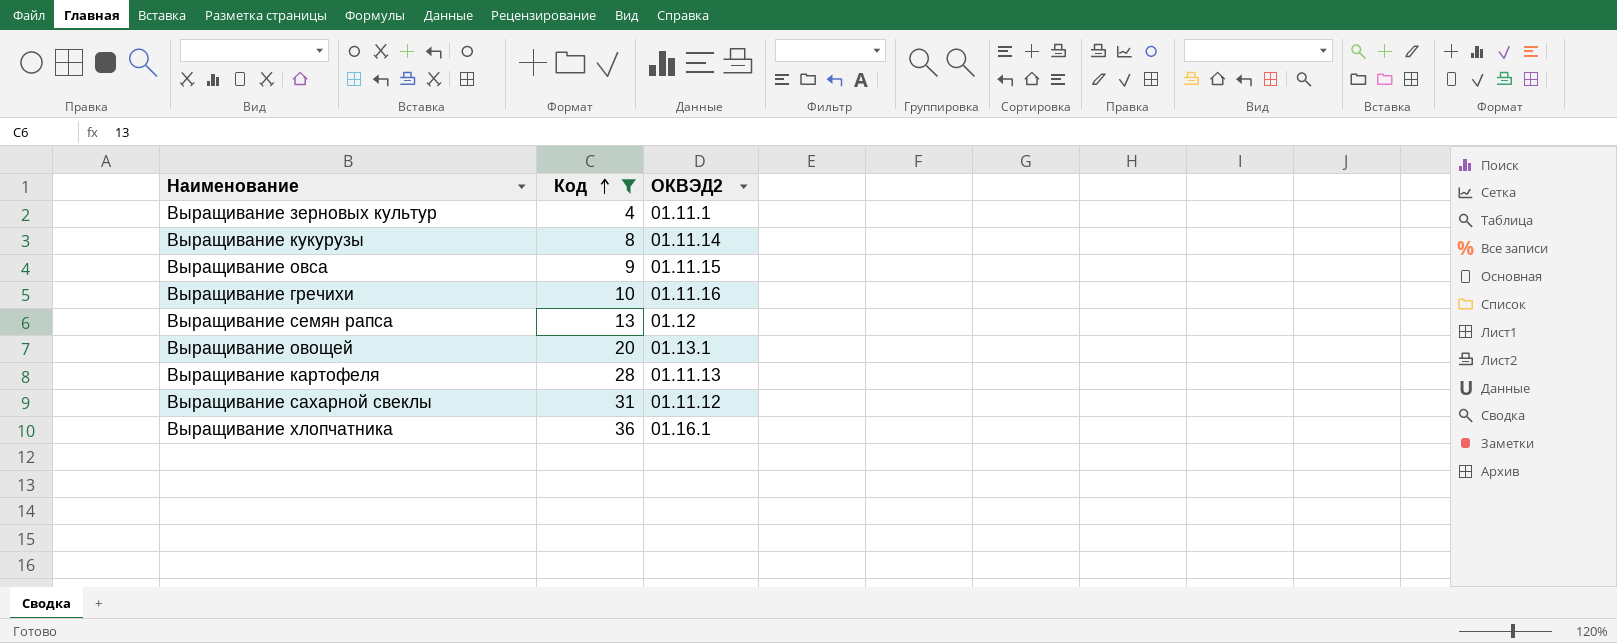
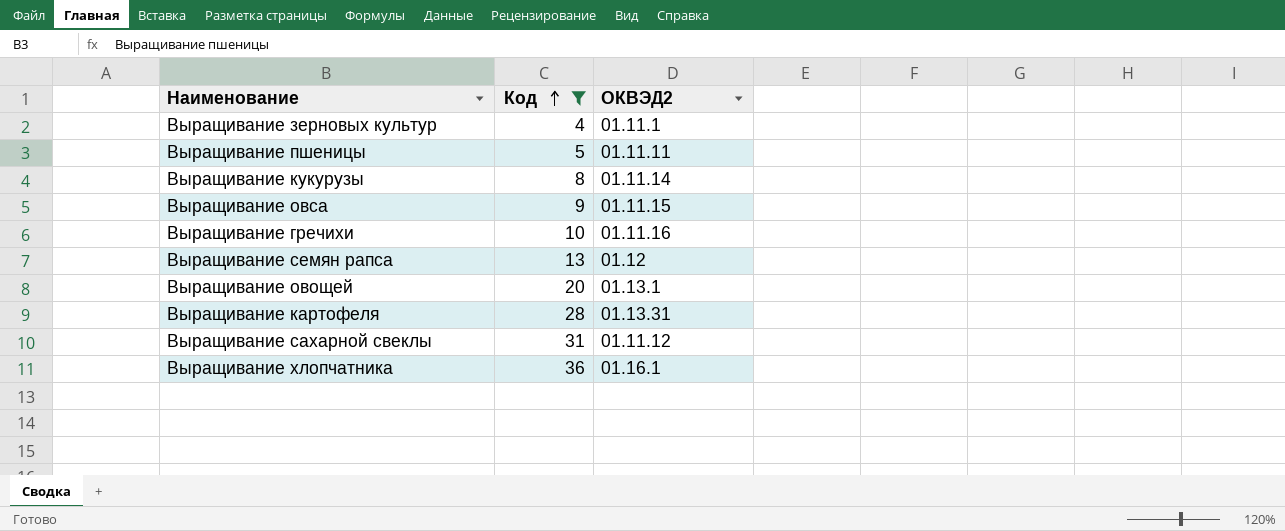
row Выращивание пшеницы: none -> 5 | 01.11.11
Выращивание картофеля | ОКВЭД2: 01.11.13 -> 01.13.31

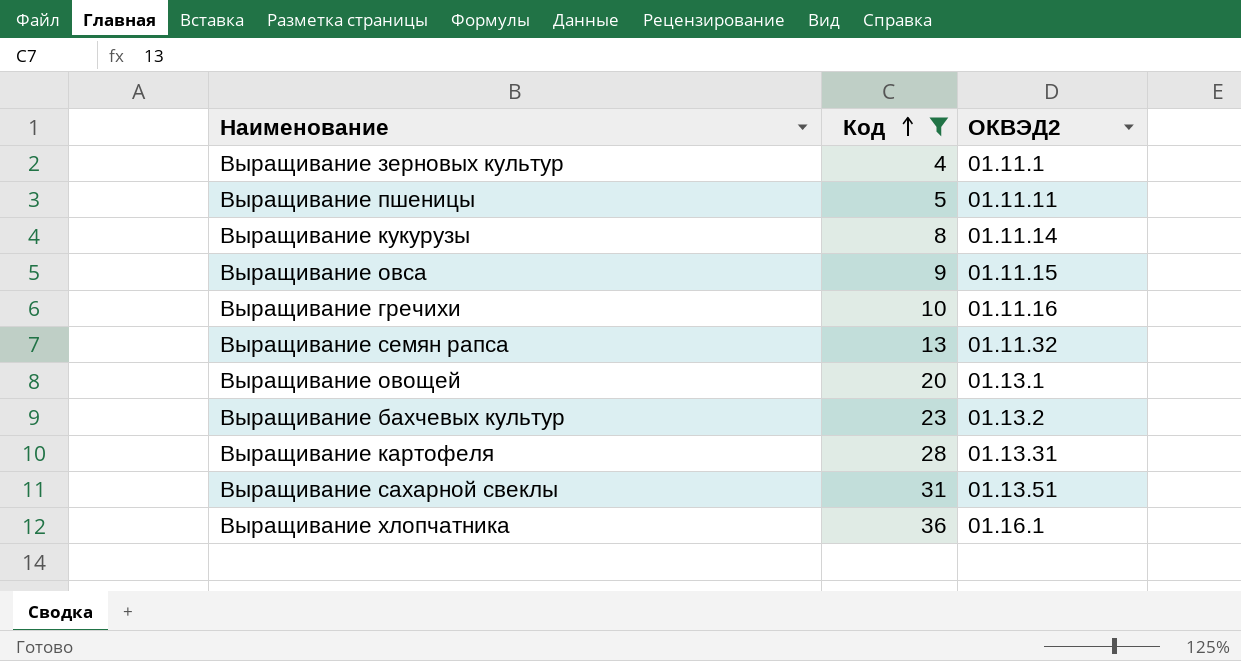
Выращивание семян рапса | ОКВЭД2: 01.12 -> 01.11.32
row Выращивание бахчевых культур: none -> 23 | 01.13.2
Выращивание сахарной свеклы | ОКВЭД2: 01.11.12 -> 01.13.51

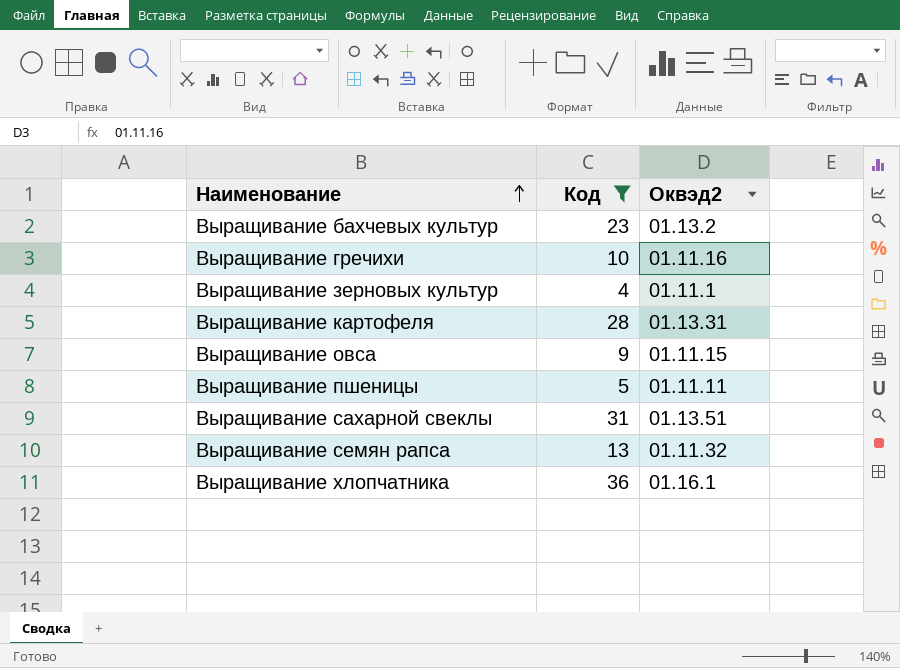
row order: Код ascending -> Наименование ascending
column name: ОКВЭД2 -> Оквэд2
row Выращивание кукурузы: 8 | 01.11.14 -> none
row Выращивание овощей: 20 | 01.13.1 -> none

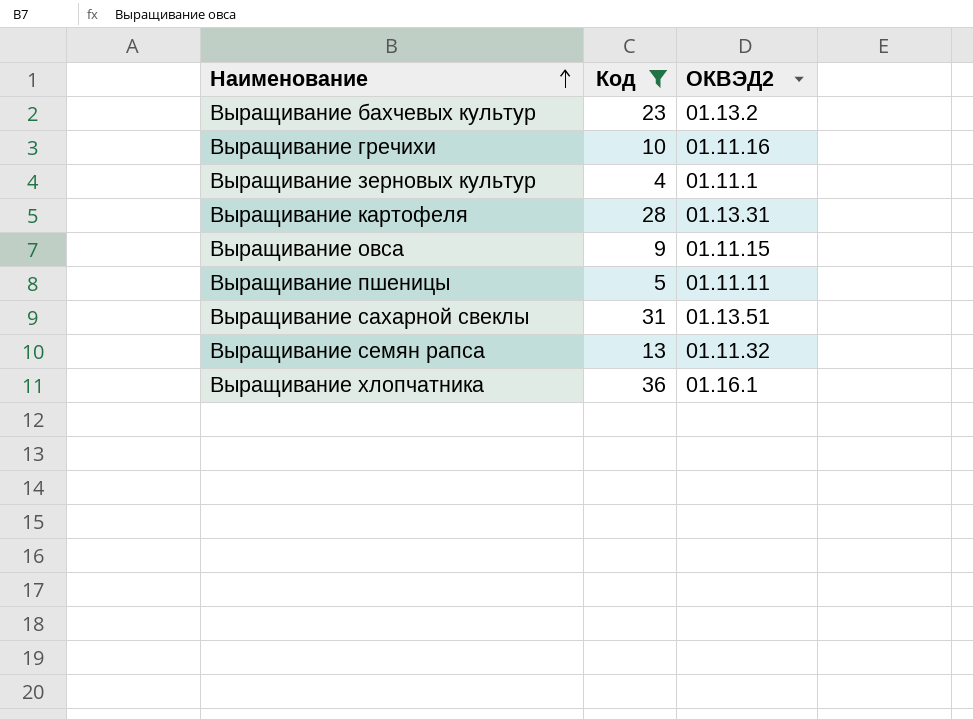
column name: Оквэд2 -> ОКВЭД2

